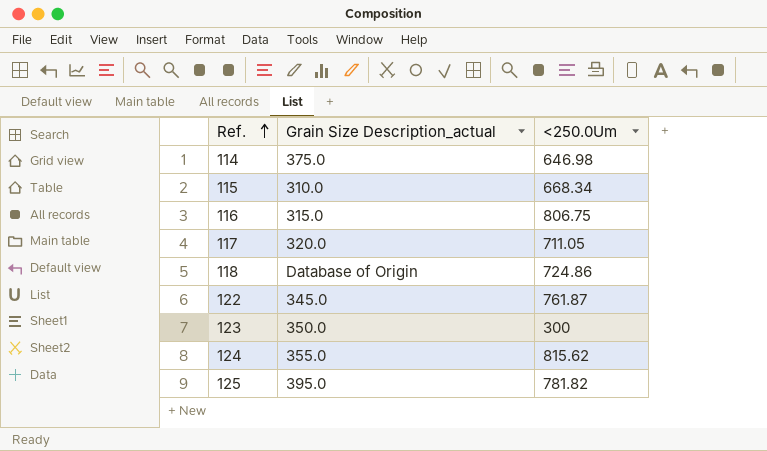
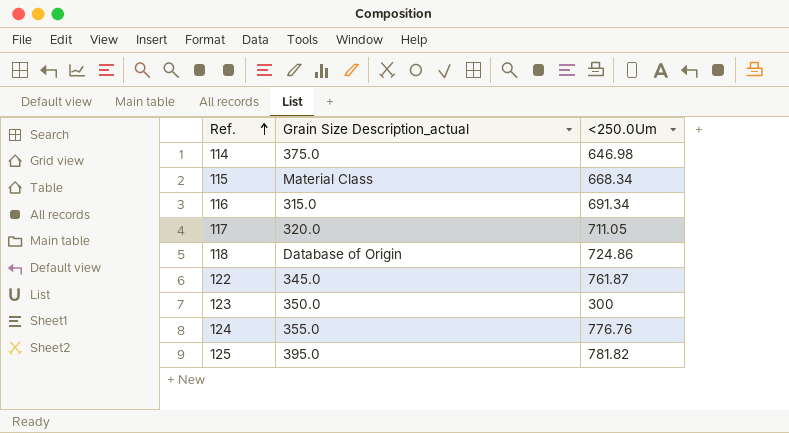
115 | Grain Size Description_actual: 310.0 -> Material Class
116 | <250.0Um: 806.75 -> 691.34
124 | <250.0Um: 815.62 -> 776.76

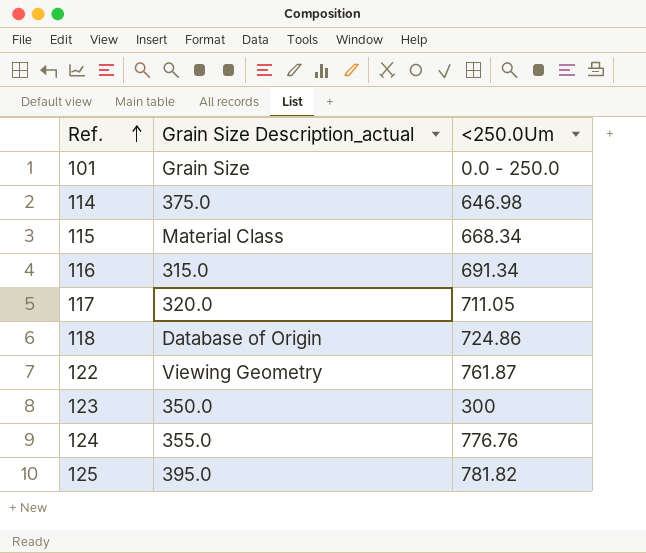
row 101: none -> Grain Size | 0.0 - 250.0
122 | Grain Size Description_actual: 345.0 -> Viewing Geometry

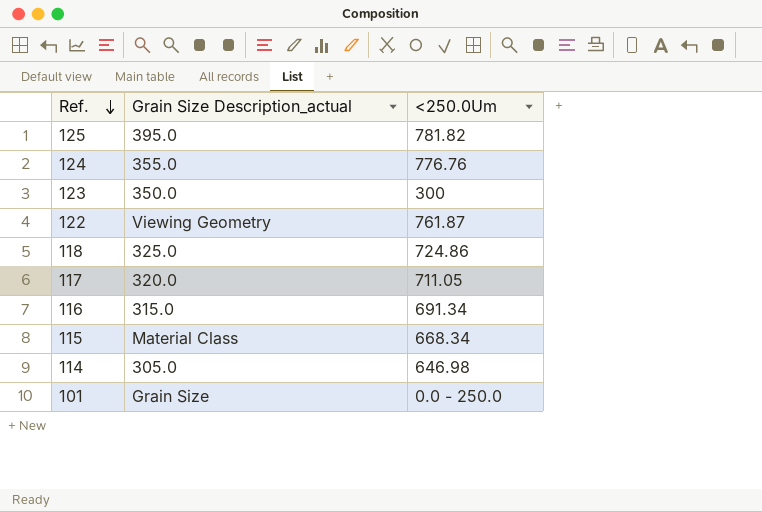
row order: Ref. ascending -> Ref. descending
118 | Grain Size Description_actual: Database of Origin -> 325.0
114 | Grain Size Description_actual: 375.0 -> 305.0

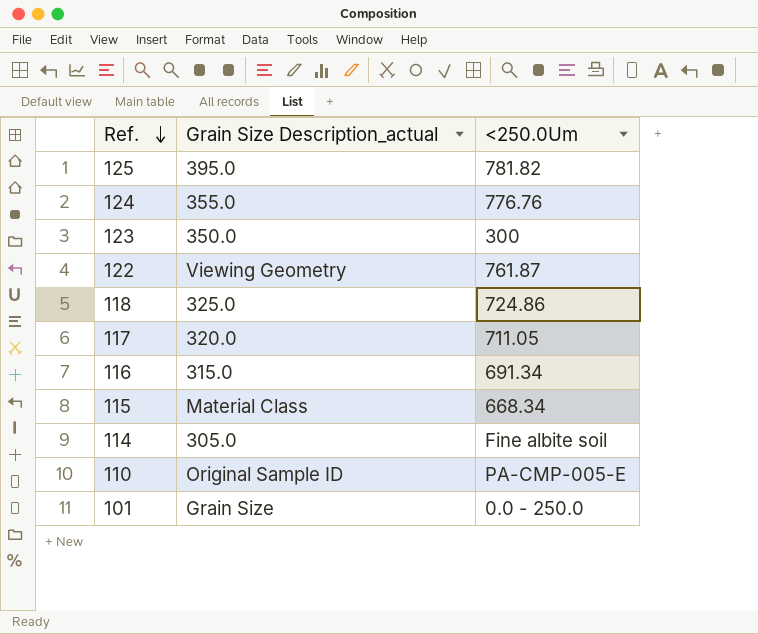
114 | <250.0Um: 646.98 -> Fine albite soil
row 110: none -> Original Sample ID | PA-CMP-005-E

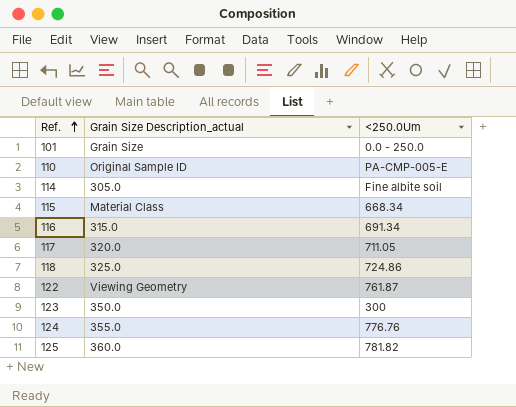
row order: Ref. descending -> Ref. ascending
125 | Grain Size Description_actual: 395.0 -> 360.0

